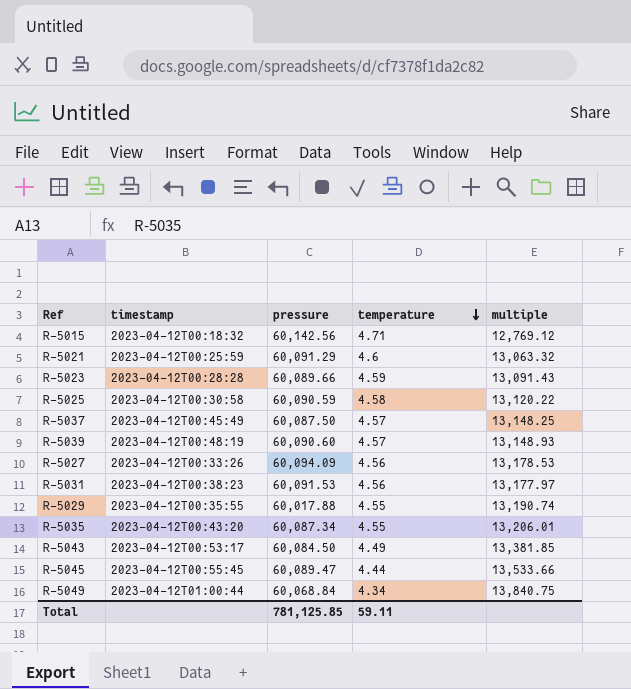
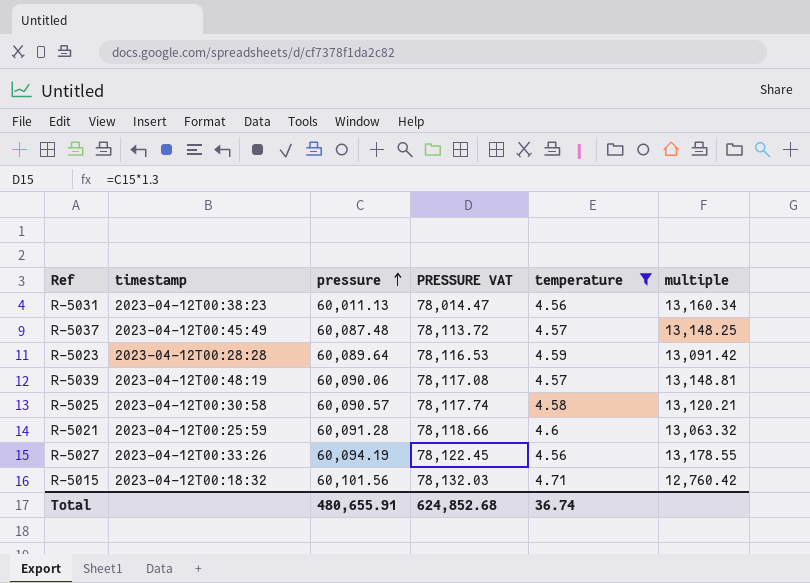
filter: none -> temperature >= 4.56
row order: temperature descending -> pressure ascending
column PRESSURE VAT | formula: none -> [pressure] * 1.3
R-5031 | pressure: 60,091.53 -> 60,011.13
R-5031 | multiple: 13,177.97 -> 13,160.34
R-5037 | pressure: 60,087.50 -> 60,087.48
R-5023 | pressure: 60,089.66 -> 60,089.64
R-5023 | multiple: 13,091.43 -> 13,091.42
R-5039 | pressure: 60,090.60 -> 60,090.06
R-5039 | multiple: 13,148.93 -> 13,148.81
R-5025 | pressure: 60,090.59 -> 60,090.57
R-5025 | multiple: 13,120.22 -> 13,120.21
R-5021 | pressure: 60,091.29 -> 60,091.28
R-5027 | pressure: 60,094.09 -> 60,094.19
R-5027 | multiple: 13,178.53 -> 13,178.55
R-5015 | pressure: 60,142.56 -> 60,101.56
R-5015 | multiple: 12,769.12 -> 12,760.42
Total | pressure: 781,125.85 -> 480,655.91
Total | temperature: 59.11 -> 36.74

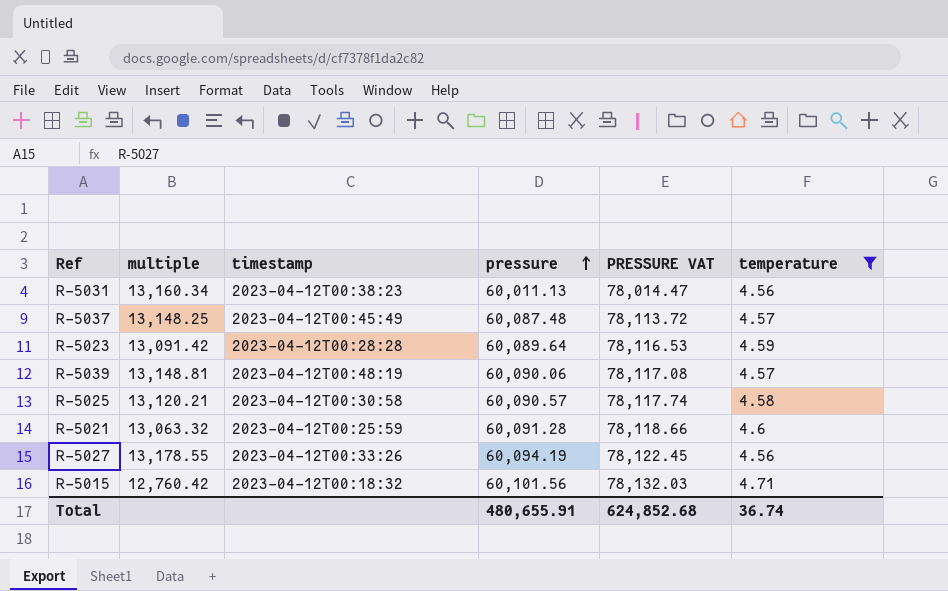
column multiple | position: 6 -> 2

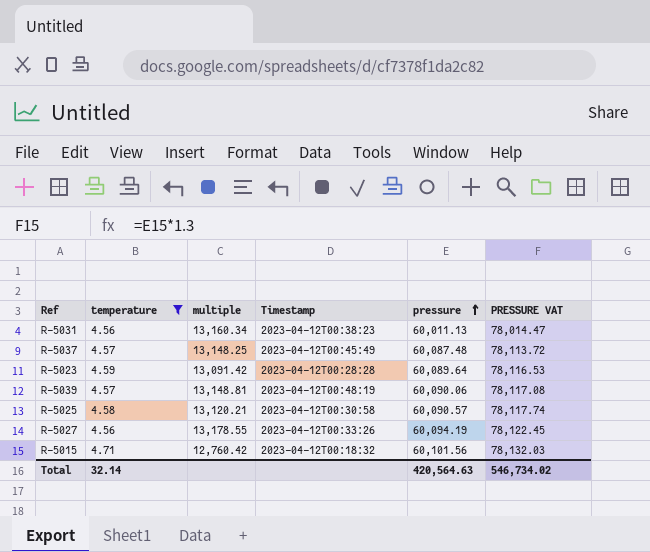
column temperature | position: 6 -> 2
column name: timestamp -> Timestamp
row R-5021: 13,063.32 | 2023-04-12T00:25:59 | 60,091.28 | 78,118.66 | 4.6 -> none
Total | temperature: 36.74 -> 32.14
Total | pressure: 480,655.91 -> 420,564.63
Total | PRESSURE VAT: 624,852.68 -> 546,734.02

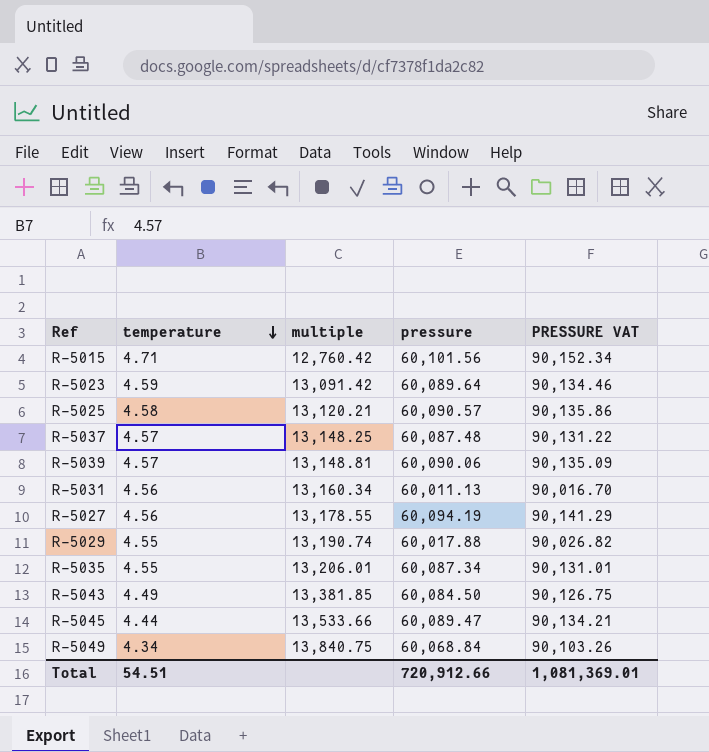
filter: temperature >= 4.56 -> none
row order: pressure ascending -> temperature descending
column Timestamp | position: 4 -> none
column PRESSURE VAT | formula: [pressure] * 1.3 -> [pressure] * 1.5
Total | temperature: 32.14 -> 54.51
Total | pressure: 420,564.63 -> 720,912.66
Total | PRESSURE VAT: 546,734.02 -> 1,081,369.01

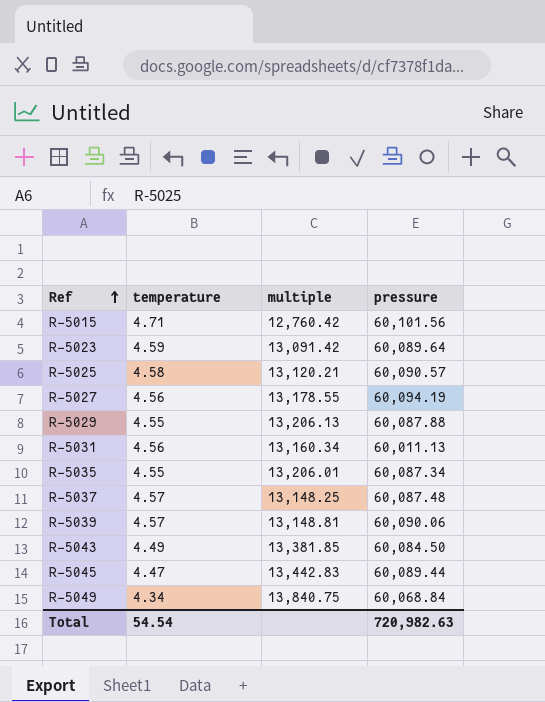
row order: temperature descending -> Ref ascending
column PRESSURE VAT | formula: [pressure] * 1.5 -> none
R-5029 | multiple: 13,190.74 -> 13,206.13
R-5029 | pressure: 60,017.88 -> 60,087.88
R-5045 | temperature: 4.44 -> 4.47
R-5045 | multiple: 13,533.66 -> 13,442.83
R-5045 | pressure: 60,089.47 -> 60,089.44
Total | temperature: 54.51 -> 54.54
Total | pressure: 720,912.66 -> 720,982.63

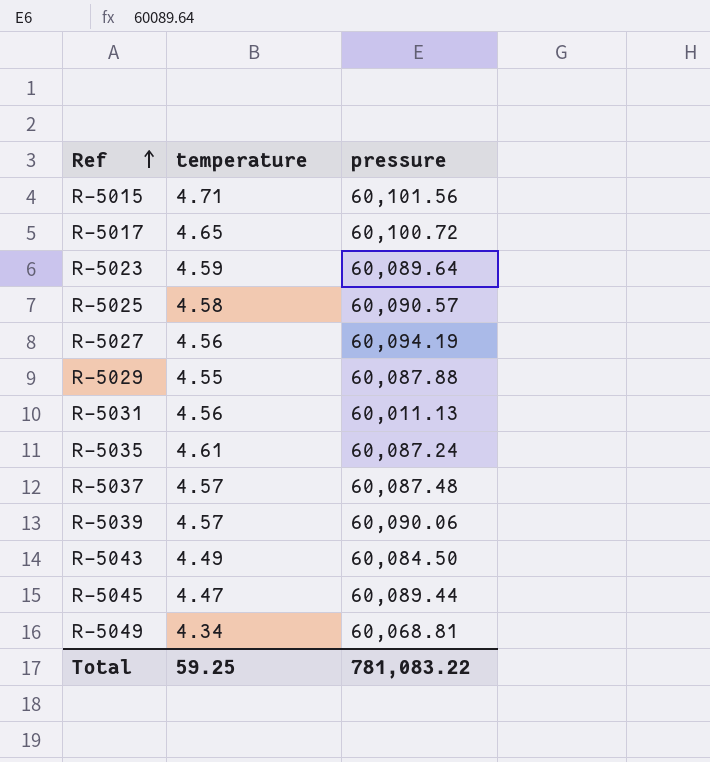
column multiple | formula: [pressure] / [temperature] -> none
row R-5017: none -> 4.65 | 60,100.72
R-5035 | temperature: 4.55 -> 4.61
R-5035 | pressure: 60,087.34 -> 60,087.24
R-5049 | pressure: 60,068.84 -> 60,068.81
Total | temperature: 54.54 -> 59.25
Total | pressure: 720,982.63 -> 781,083.22

